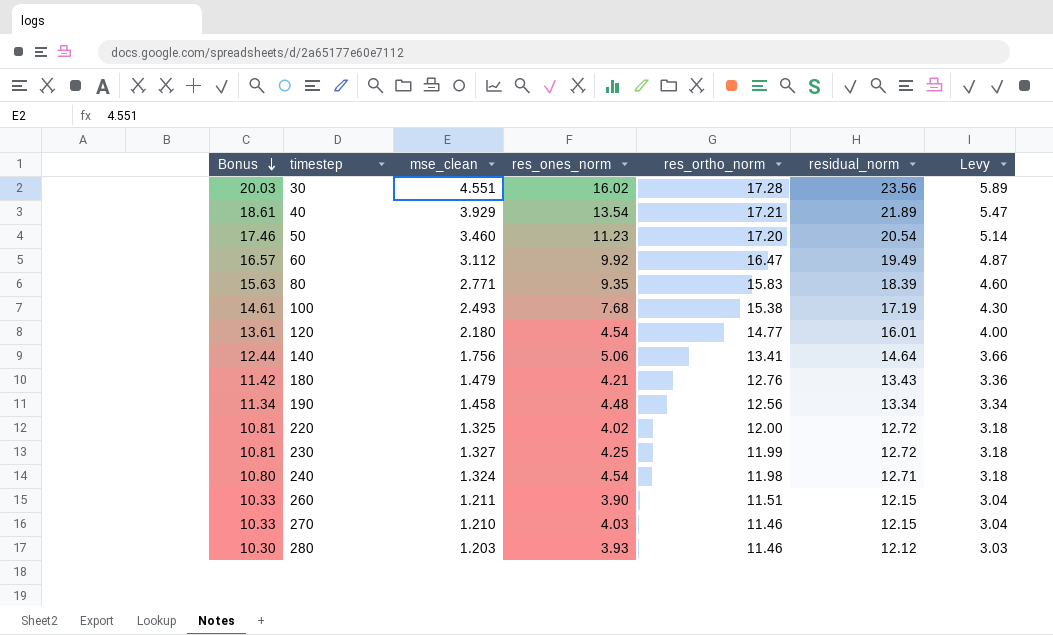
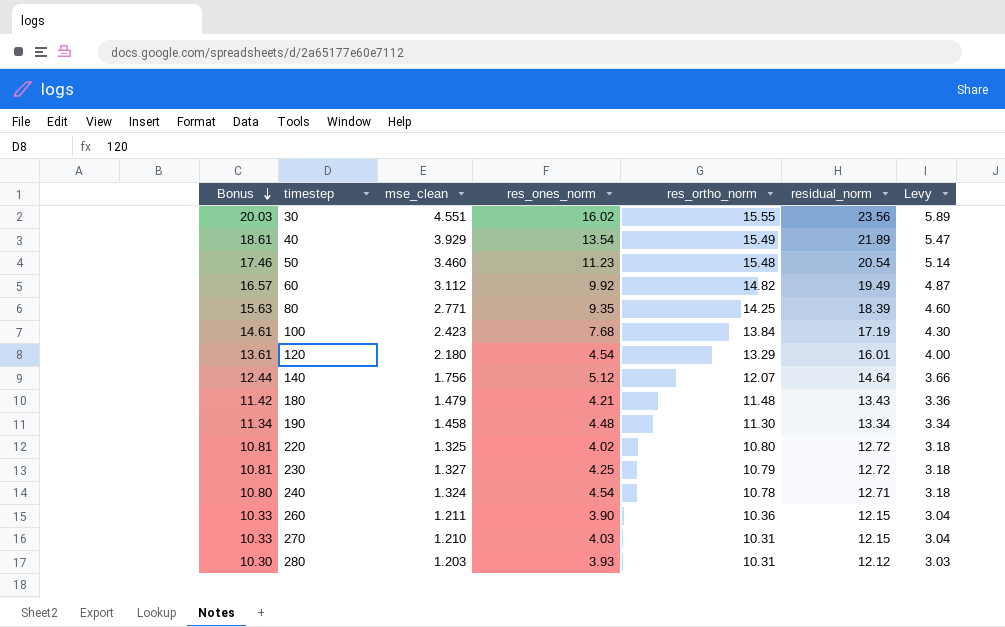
30 | res_ortho_norm: 17.28 -> 15.55
40 | res_ortho_norm: 17.21 -> 15.49
50 | res_ortho_norm: 17.20 -> 15.48
60 | res_ortho_norm: 16.47 -> 14.82
80 | res_ortho_norm: 15.83 -> 14.25
100 | mse_clean: 2.493 -> 2.423
100 | res_ortho_norm: 15.38 -> 13.84
120 | res_ortho_norm: 14.77 -> 13.29
140 | res_ones_norm: 5.06 -> 5.12
140 | res_ortho_norm: 13.41 -> 12.07
180 | res_ortho_norm: 12.76 -> 11.48
190 | res_ortho_norm: 12.56 -> 11.30
220 | res_ortho_norm: 12.00 -> 10.80
230 | res_ortho_norm: 11.99 -> 10.79
240 | res_ortho_norm: 11.98 -> 10.78
260 | res_ortho_norm: 11.51 -> 10.36
270 | res_ortho_norm: 11.46 -> 10.31
280 | res_ortho_norm: 11.46 -> 10.31

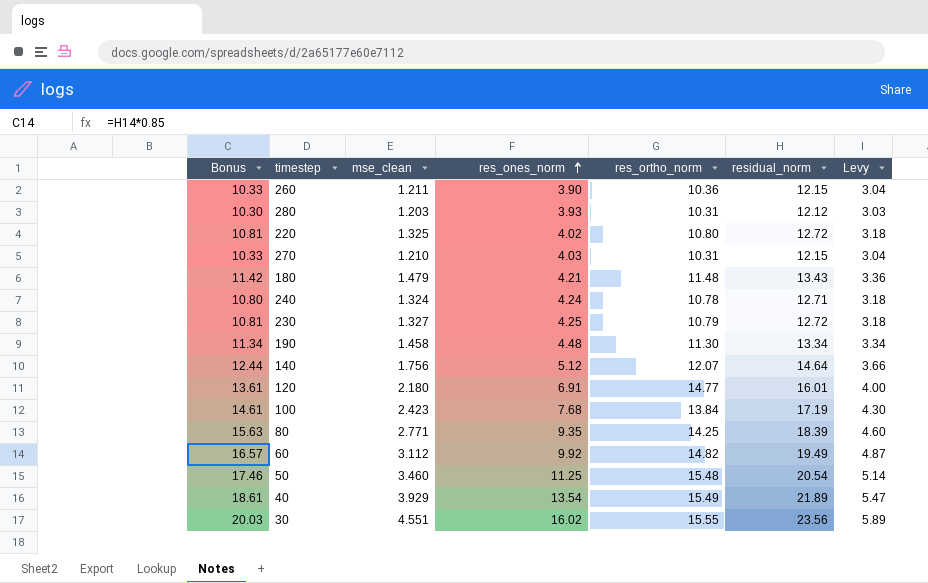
row order: Bonus descending -> res_ones_norm ascending
240 | res_ones_norm: 4.54 -> 4.24
120 | res_ones_norm: 4.54 -> 6.91
120 | res_ortho_norm: 13.29 -> 14.77
50 | res_ones_norm: 11.23 -> 11.25

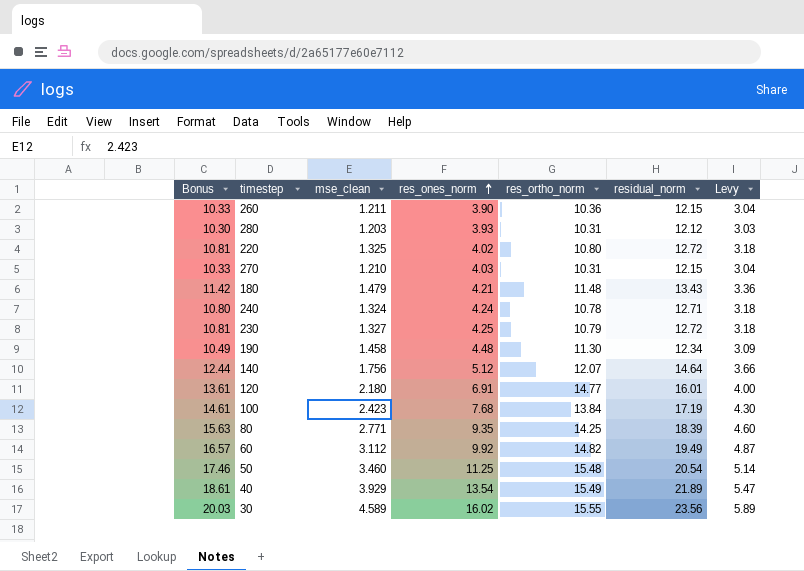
190 | Bonus: 11.34 -> 10.49
190 | residual_norm: 13.34 -> 12.34
190 | Levy: 3.34 -> 3.09
30 | mse_clean: 4.551 -> 4.589

